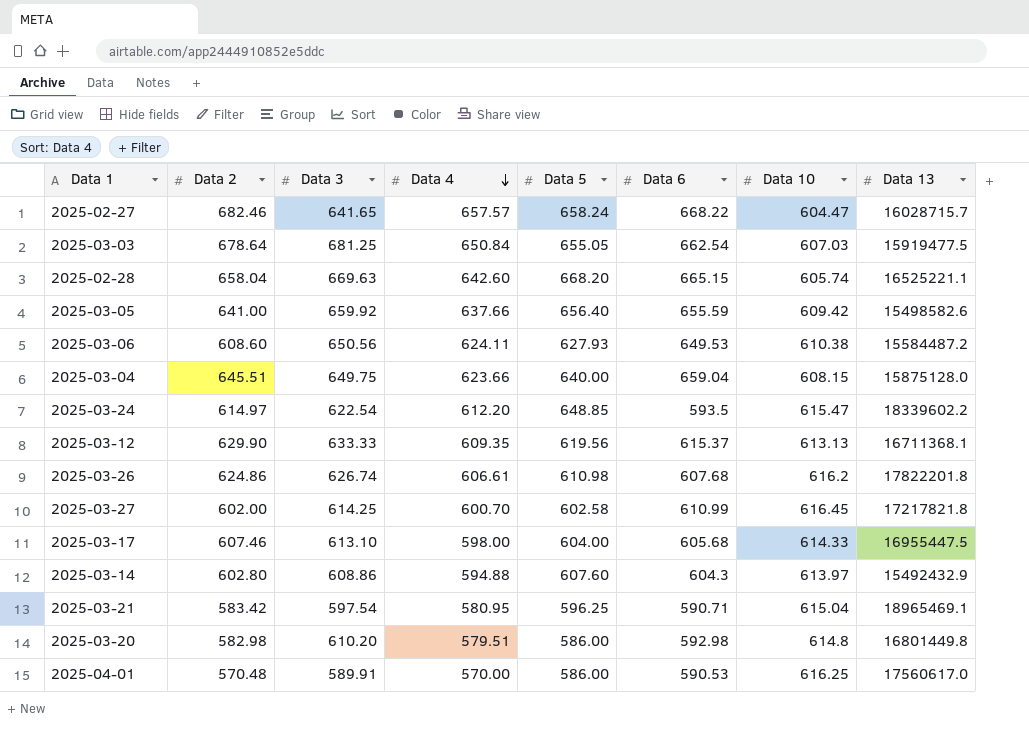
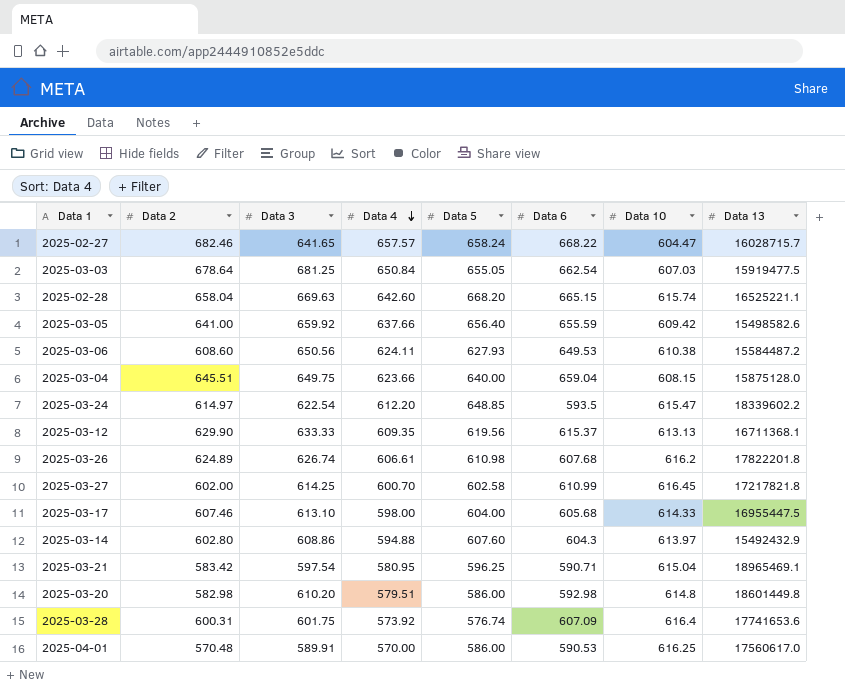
2025-02-28 | Data 10: 605.74 -> 615.74
2025-03-26 | Data 2: 624.86 -> 624.89
2025-03-20 | Data 13: 16801449.8 -> 18601449.8
row 2025-03-28: none -> 600.31 | 601.75 | 573.92 | 576.74 | 607.09 | 616.4 | 17741653.6

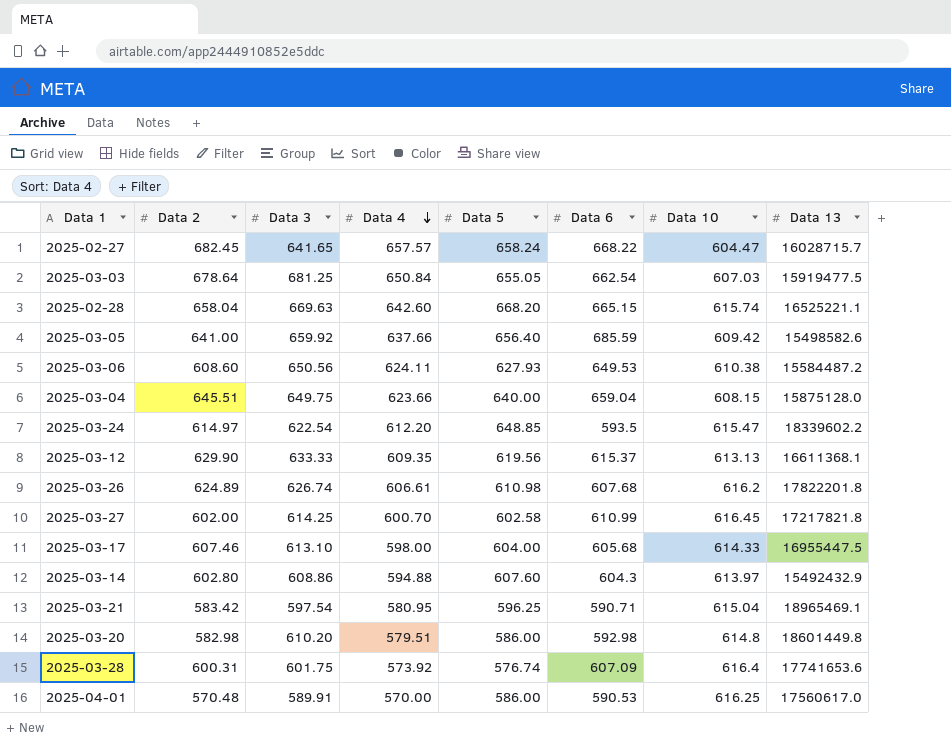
2025-02-27 | Data 2: 682.46 -> 682.45
2025-03-05 | Data 6: 655.59 -> 685.59
2025-03-12 | Data 13: 16711368.1 -> 16611368.1

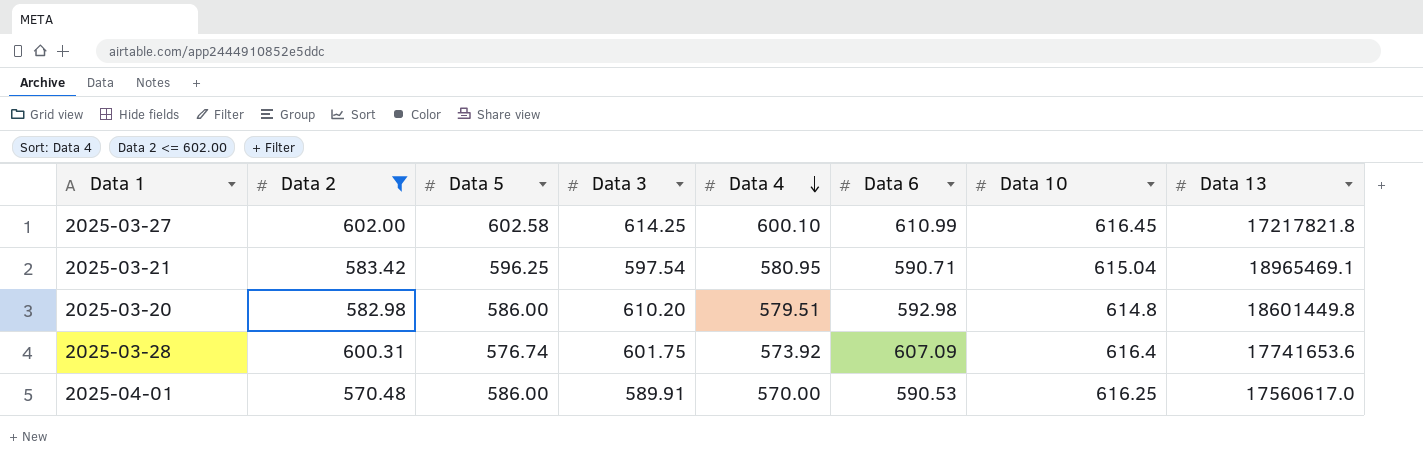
filter: none -> Data 2 <= 602.00
column Data 5 | position: 5 -> 3
2025-03-27 | Data 4: 600.70 -> 600.10

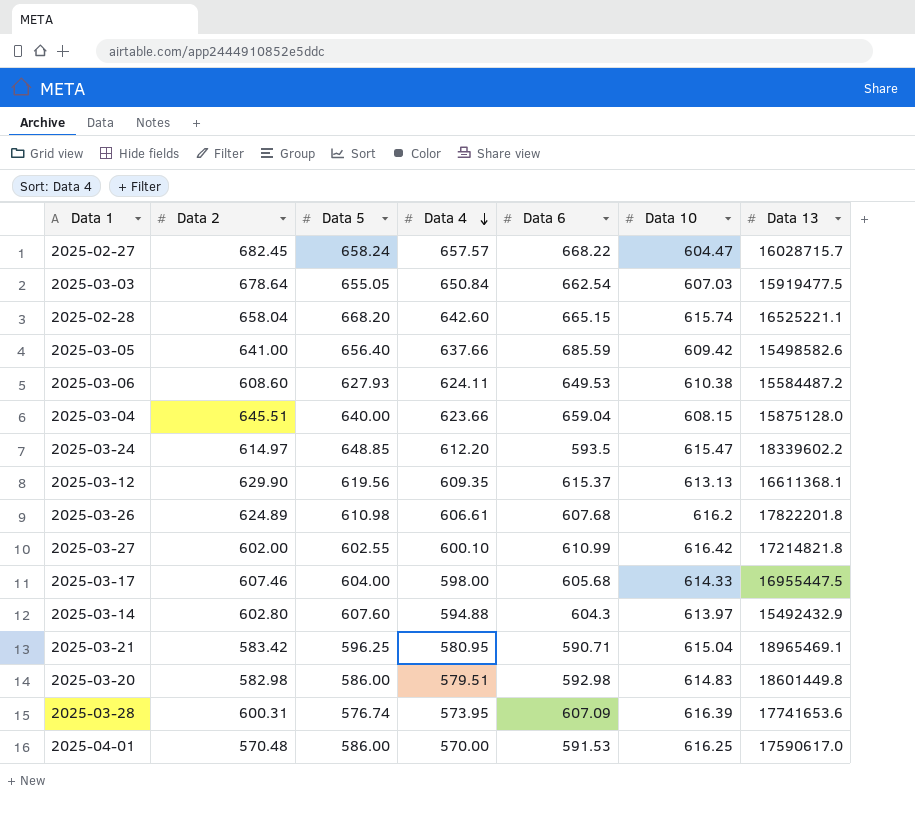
filter: Data 2 <= 602.00 -> none
column Data 3 | position: 4 -> none
2025-03-27 | Data 5: 602.58 -> 602.55
2025-03-27 | Data 10: 616.45 -> 616.42
2025-03-27 | Data 13: 17217821.8 -> 17214821.8
2025-03-20 | Data 10: 614.8 -> 614.83
2025-03-28 | Data 4: 573.92 -> 573.95
2025-03-28 | Data 10: 616.4 -> 616.39
2025-04-01 | Data 6: 590.53 -> 591.53
2025-04-01 | Data 13: 17560617.0 -> 17590617.0

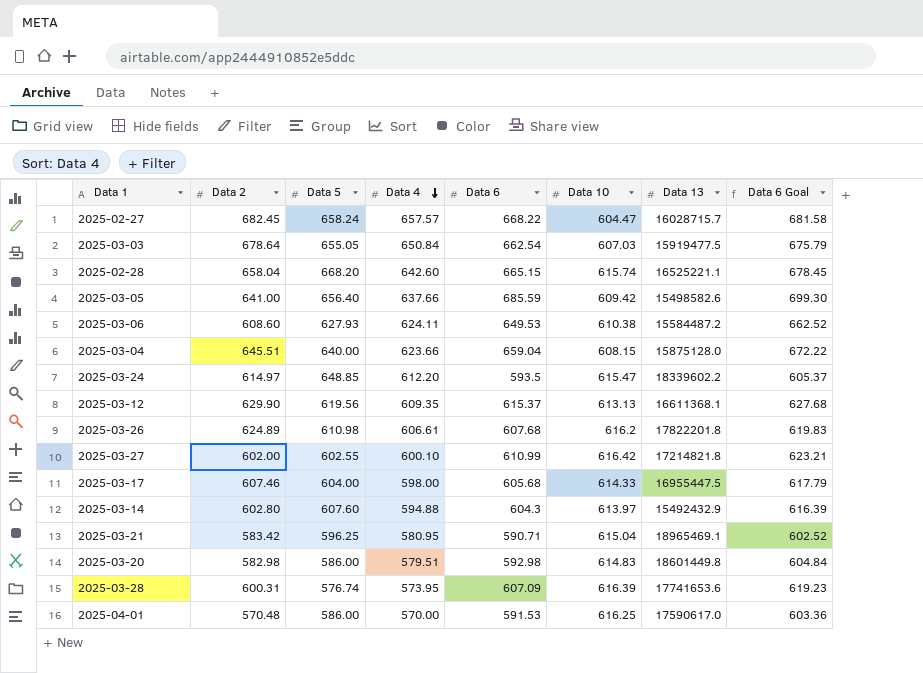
column Data 6 Goal | formula: none -> [Data 6] * 1.02

